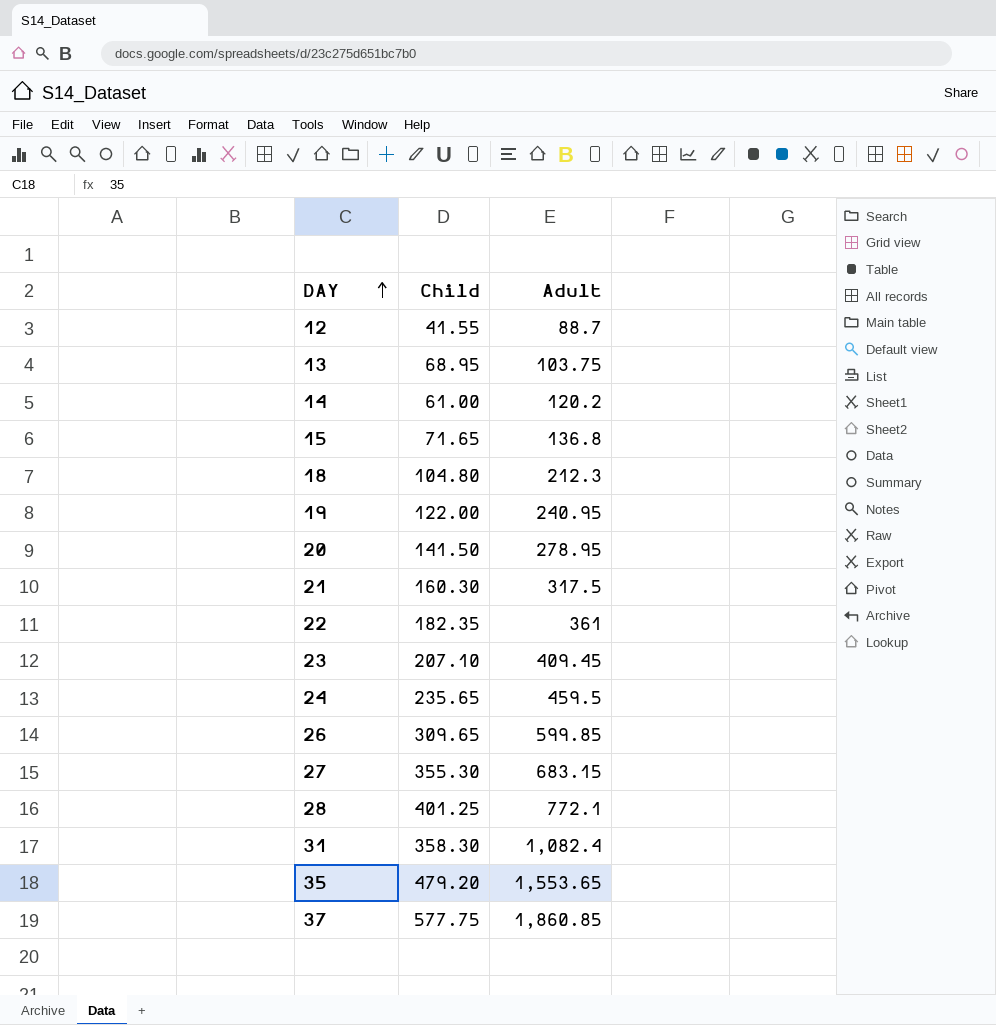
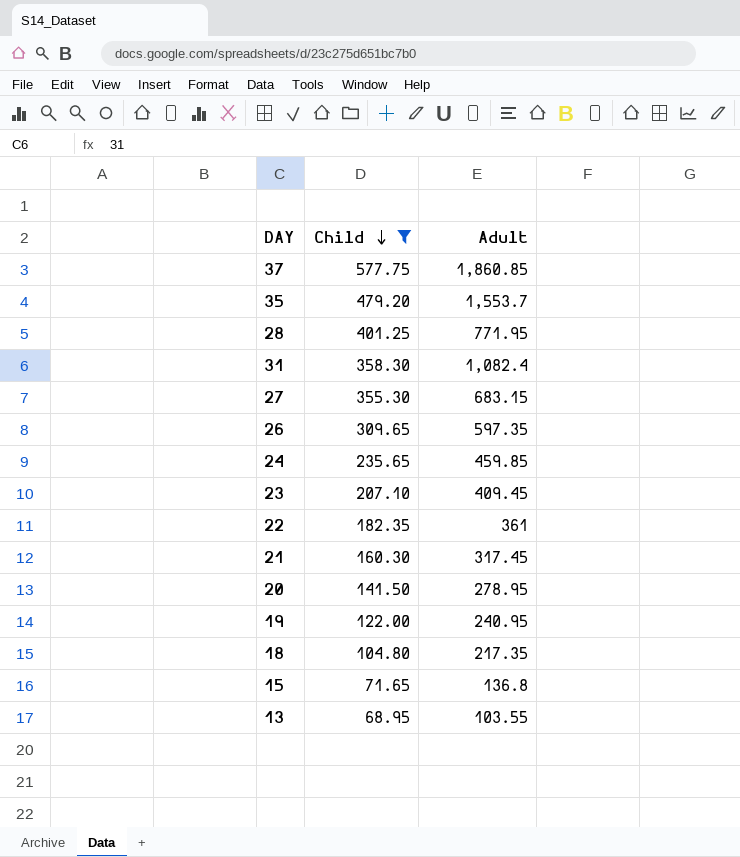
filter: none -> Child >= 68.95
row order: DAY ascending -> Child descending
35 | Adult: 1,553.65 -> 1,553.7
28 | Adult: 772.1 -> 771.95
26 | Adult: 599.85 -> 597.35
24 | Adult: 459.5 -> 459.85
21 | Adult: 317.5 -> 317.45
18 | Adult: 212.3 -> 217.35
13 | Adult: 103.75 -> 103.55

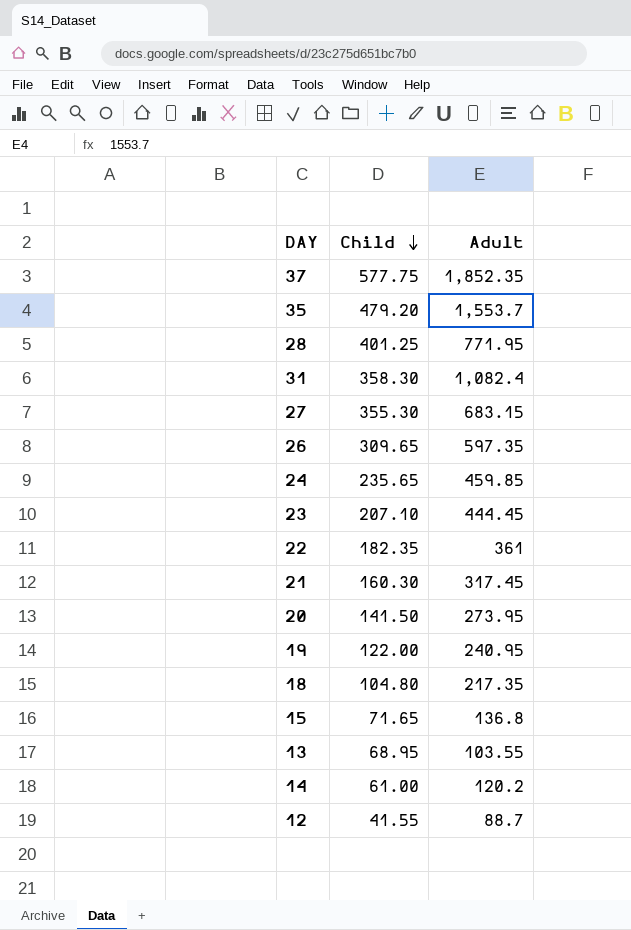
filter: Child >= 68.95 -> none
37 | Adult: 1,860.85 -> 1,852.35
23 | Adult: 409.45 -> 444.45
20 | Adult: 278.95 -> 273.95

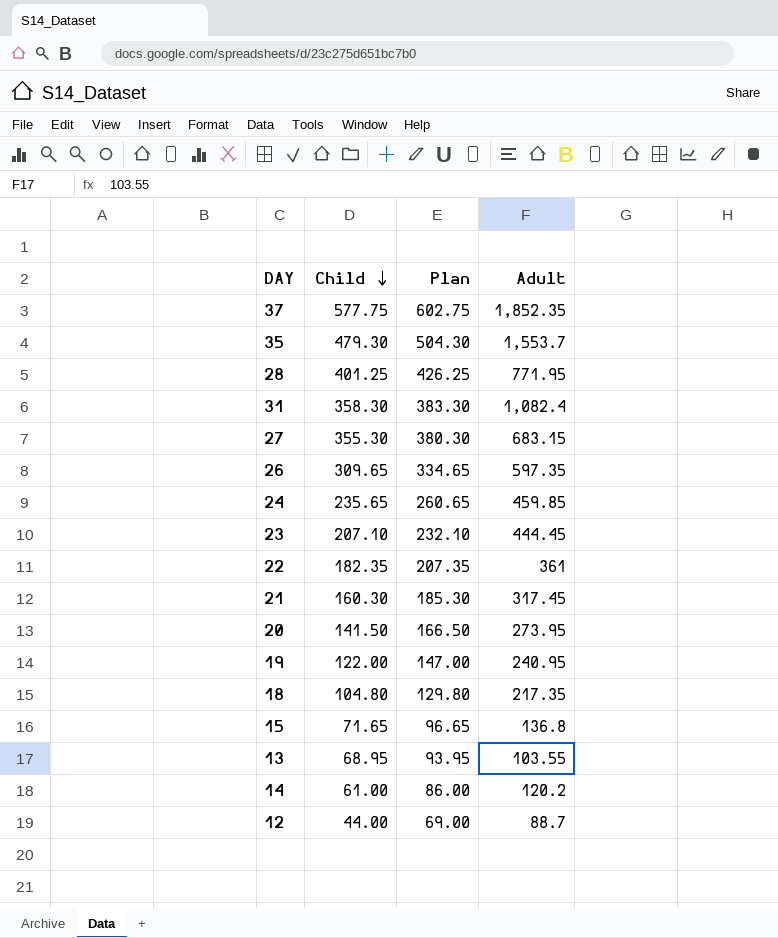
column Plan | formula: none -> [Child] + 25
35 | Child: 479.20 -> 479.30
12 | Child: 41.55 -> 44.00

